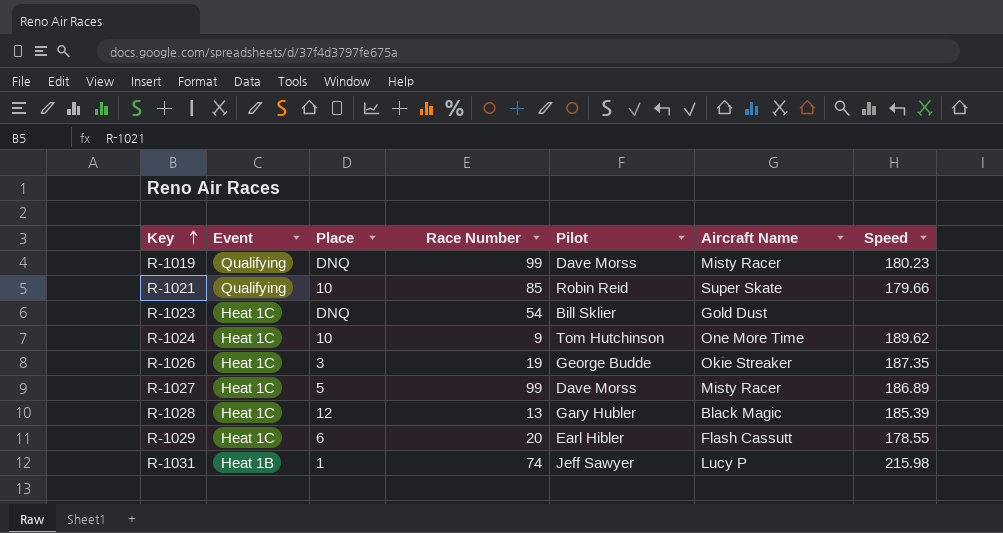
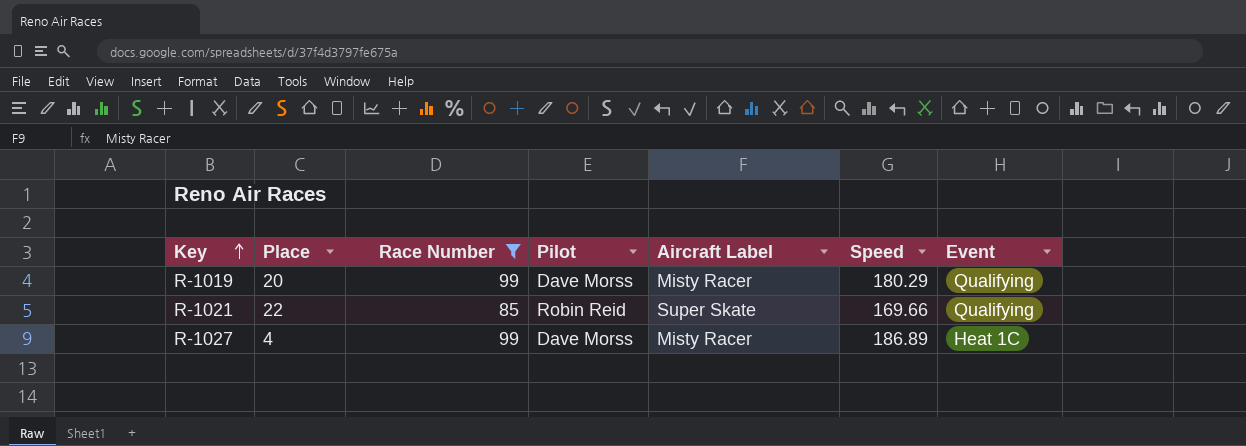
filter: none -> Race Number >= 85
column name: Aircraft Name -> Aircraft Label
column Event | position: 2 -> 7
R-1019 | Place: DNQ -> 20
R-1019 | Speed: 180.23 -> 180.29
R-1021 | Place: 10 -> 22
R-1021 | Speed: 179.66 -> 169.66
R-1027 | Place: 5 -> 4

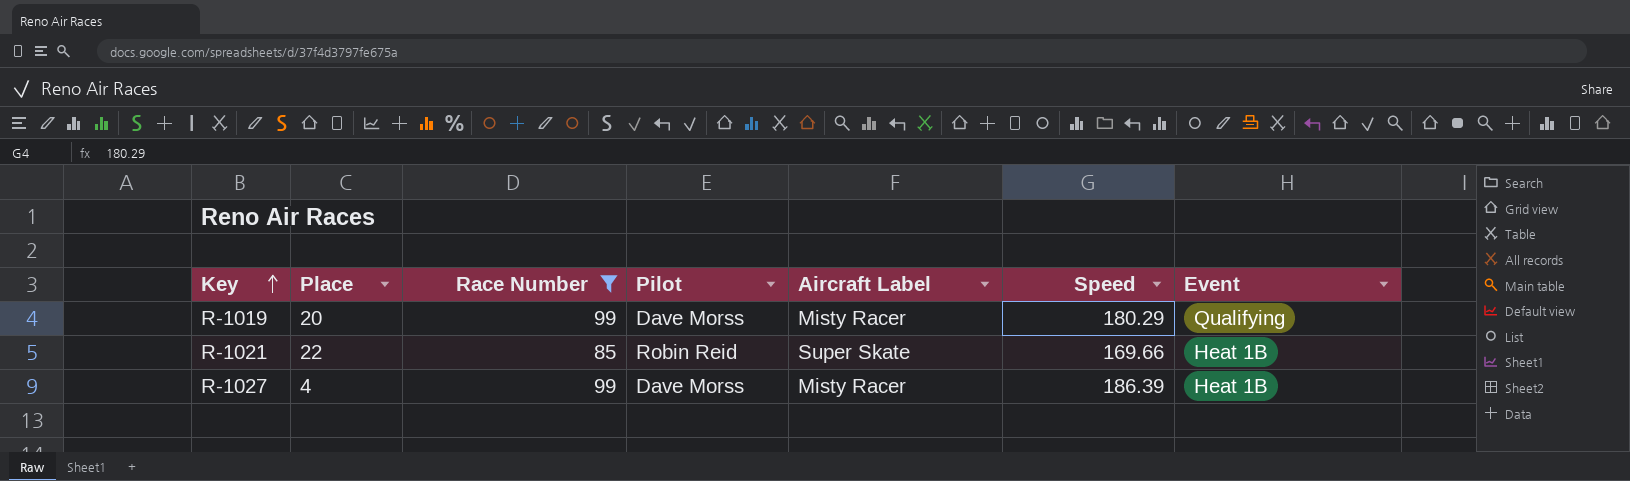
R-1021 | Event: Qualifying -> Heat 1B
R-1027 | Speed: 186.89 -> 186.39
R-1027 | Event: Heat 1C -> Heat 1B

